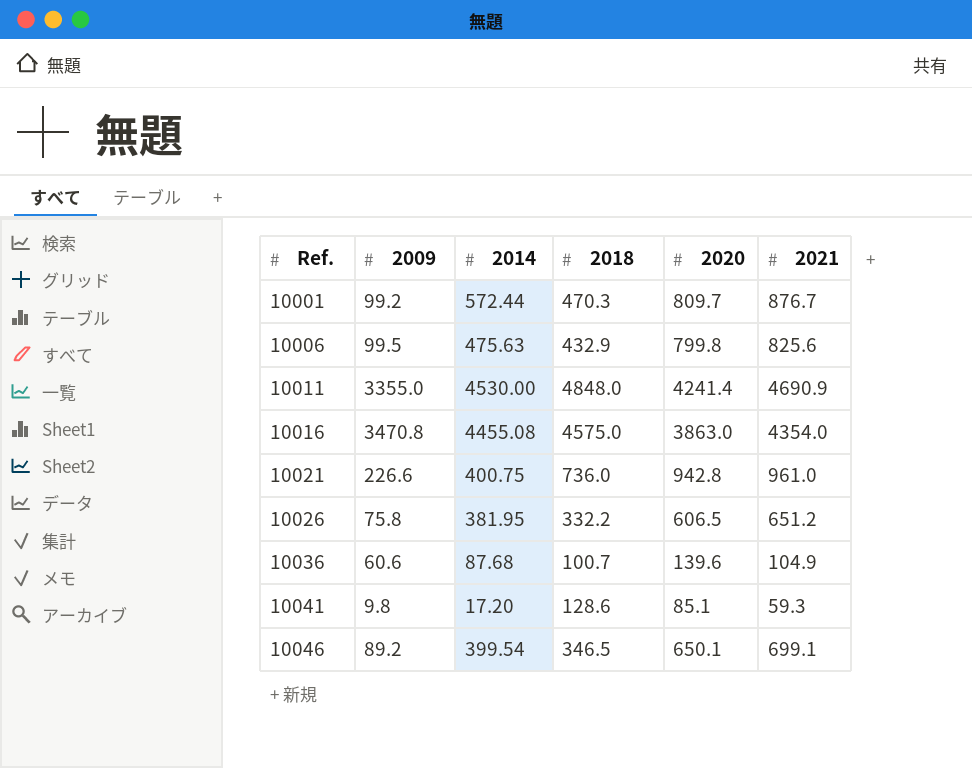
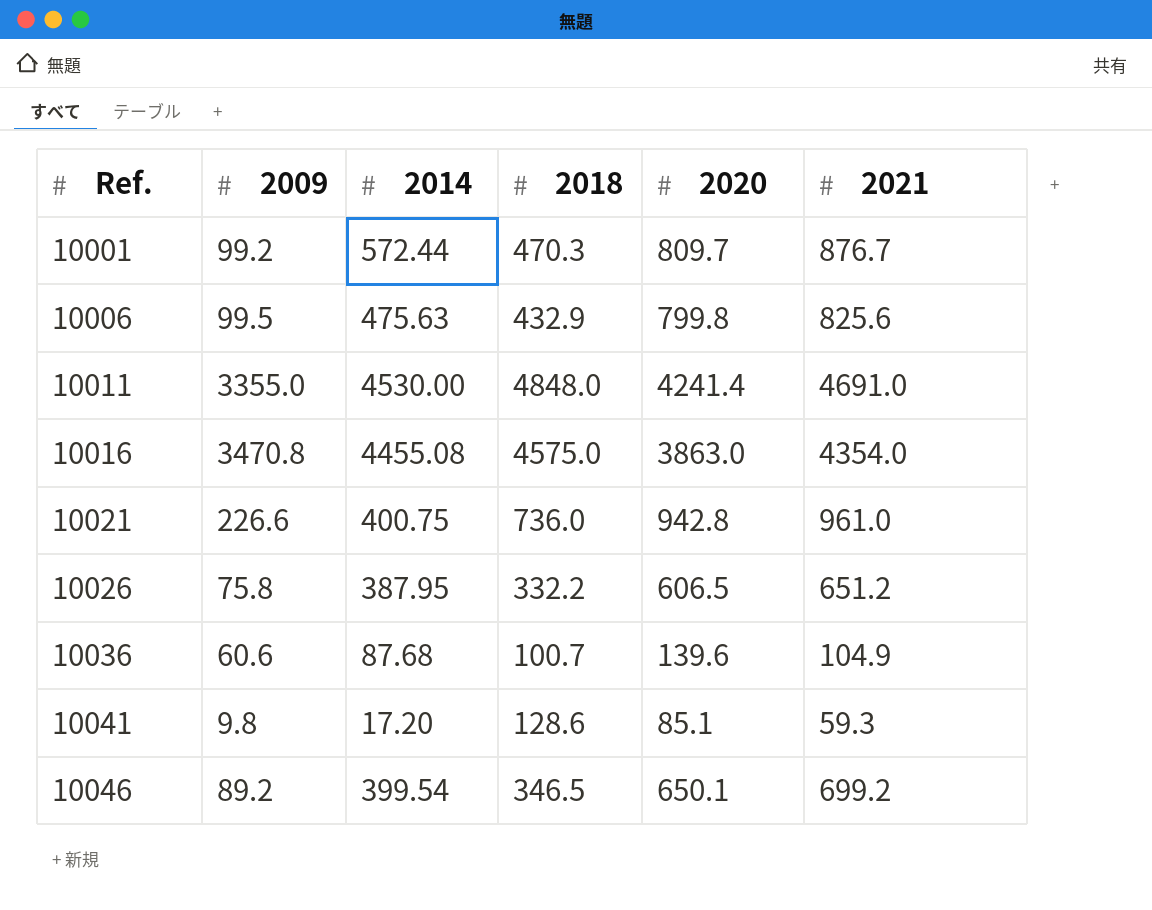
10011 | 2021: 4690.9 -> 4691.0
10026 | 2014: 381.95 -> 387.95
10046 | 2021: 699.1 -> 699.2

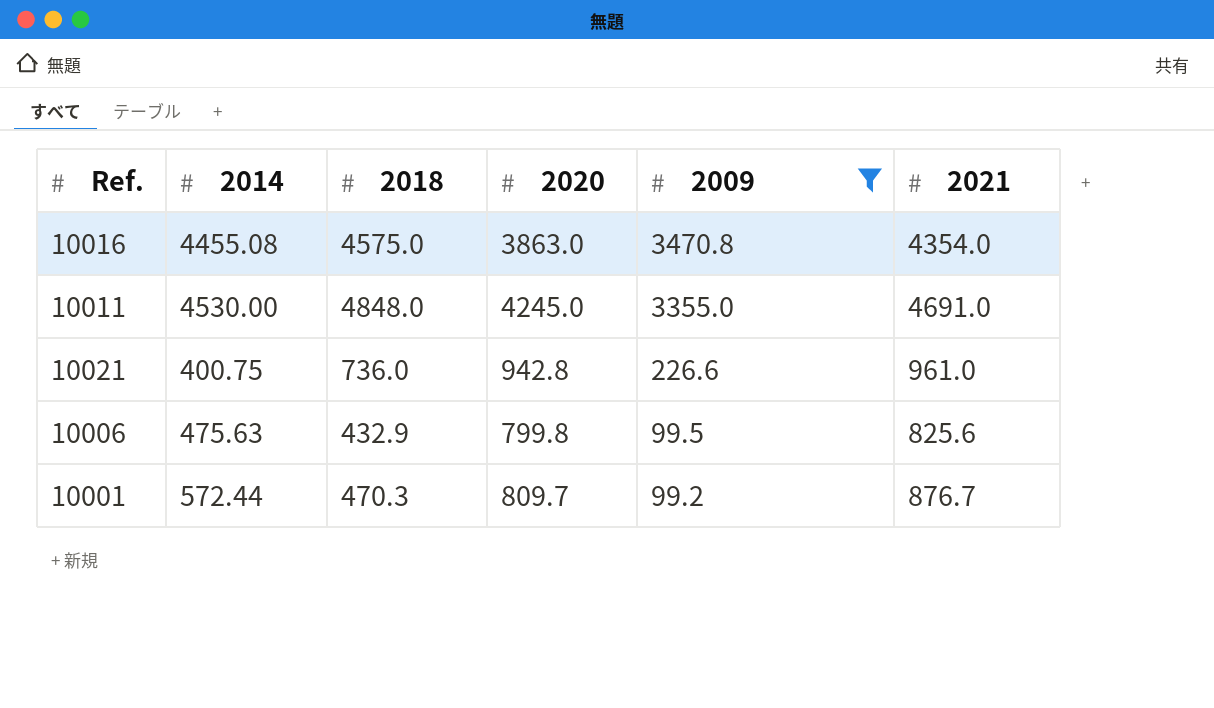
filter: none -> 2009 >= 99.2
row order: Ref. ascending -> 2009 descending
column 2009 | position: 2 -> 5
10011 | 2020: 4241.4 -> 4245.0

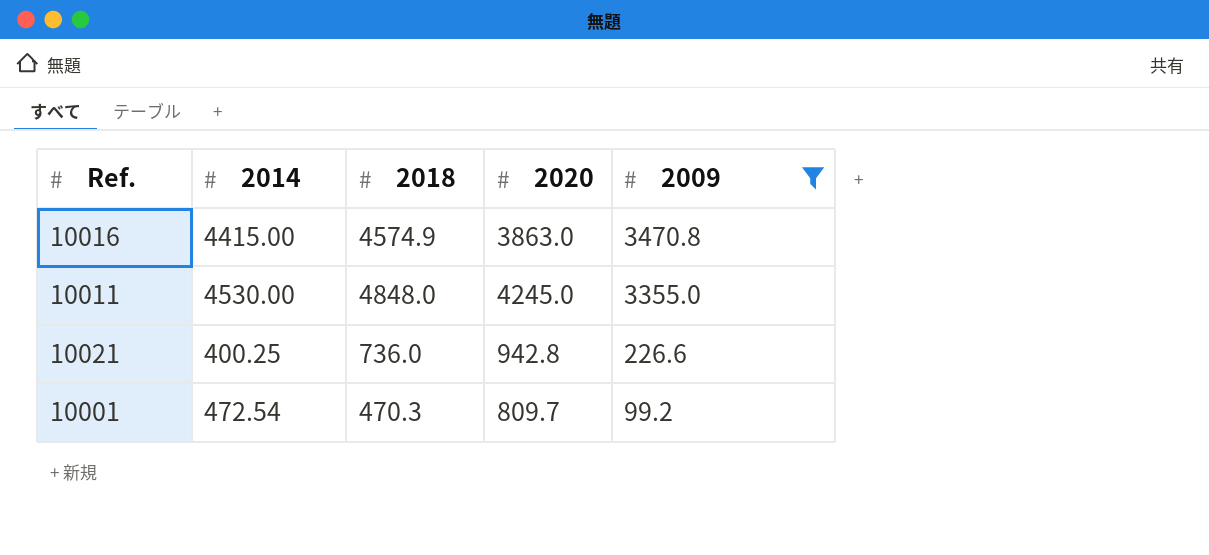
column 2021 | position: 6 -> none
row 10006: 475.63 | 432.9 | 799.8 | 99.5 | 825.6 -> none
10016 | 2014: 4455.08 -> 4415.00
10016 | 2018: 4575.0 -> 4574.9
10021 | 2014: 400.75 -> 400.25
10001 | 2014: 572.44 -> 472.54

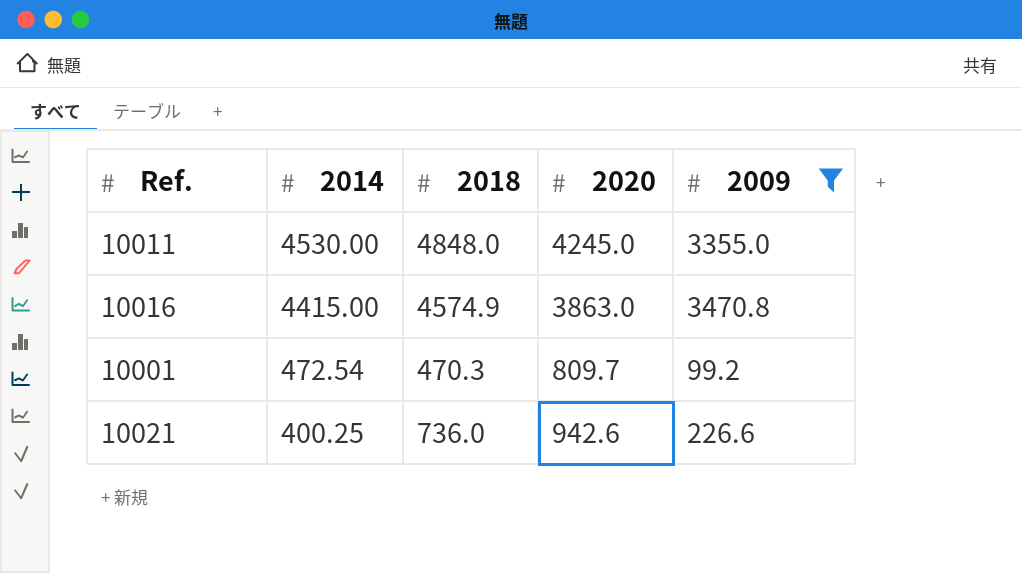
row order: 2009 descending -> 2014 descending
10021 | 2020: 942.8 -> 942.6

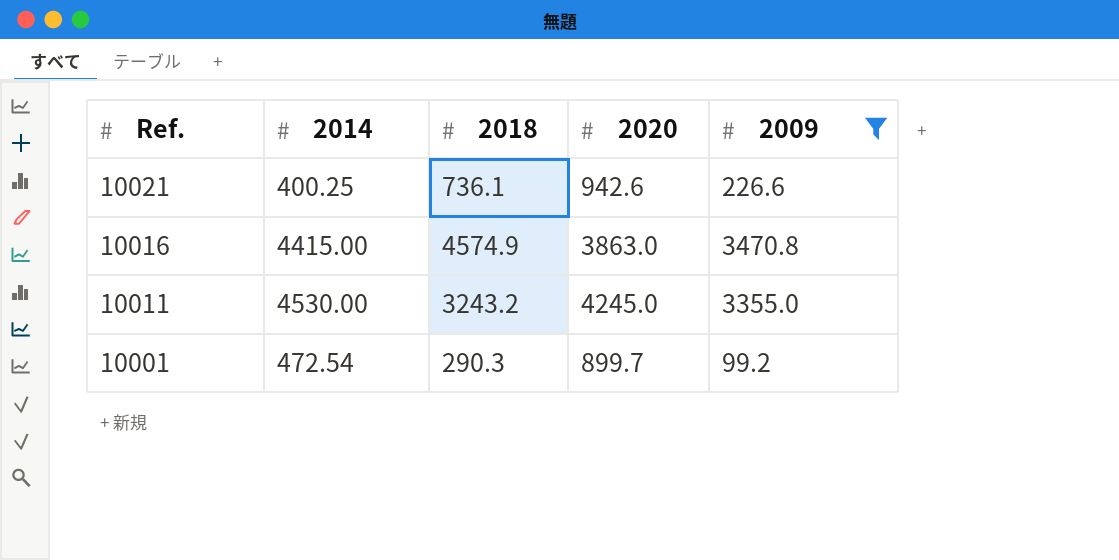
row order: 2014 descending -> Ref. descending
10021 | 2018: 736.0 -> 736.1
10011 | 2018: 4848.0 -> 3243.2
10001 | 2018: 470.3 -> 290.3
10001 | 2020: 809.7 -> 899.7

